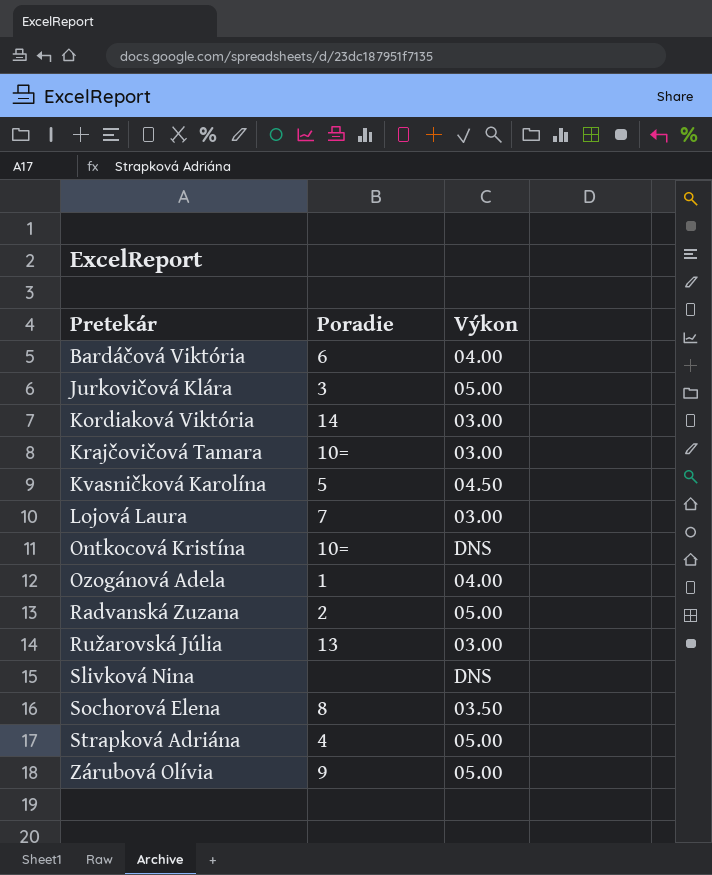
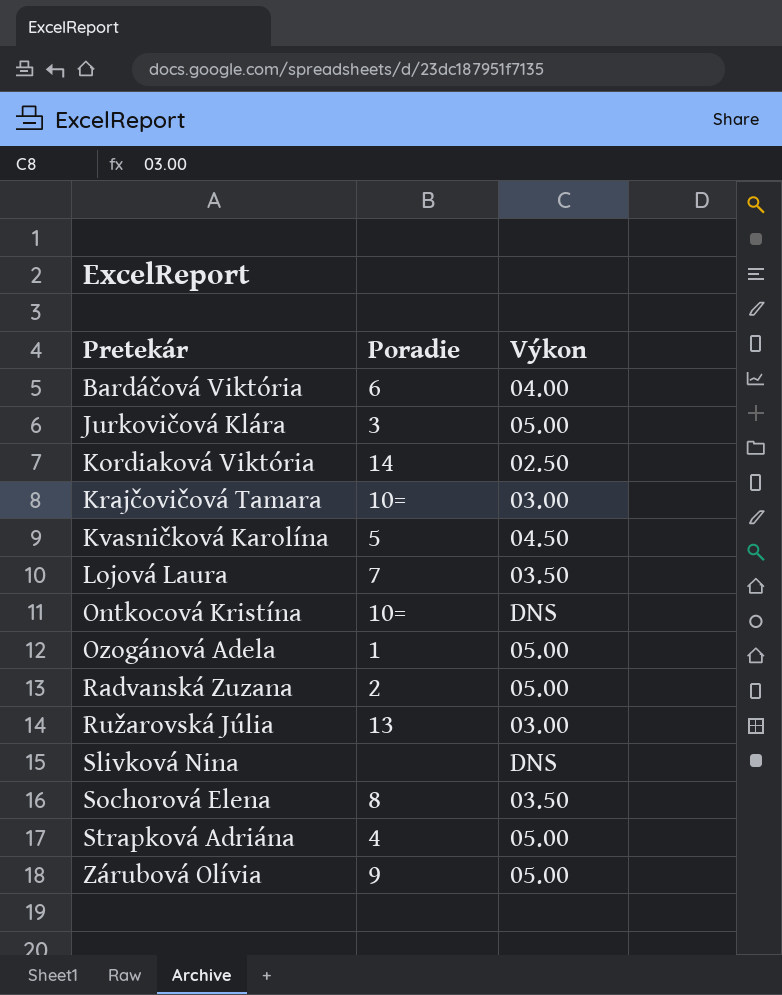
Kordiaková Viktória | Výkon: 03.00 -> 02.50
Lojová Laura | Výkon: 03.00 -> 03.50
Ozogánová Adela | Výkon: 04.00 -> 05.00

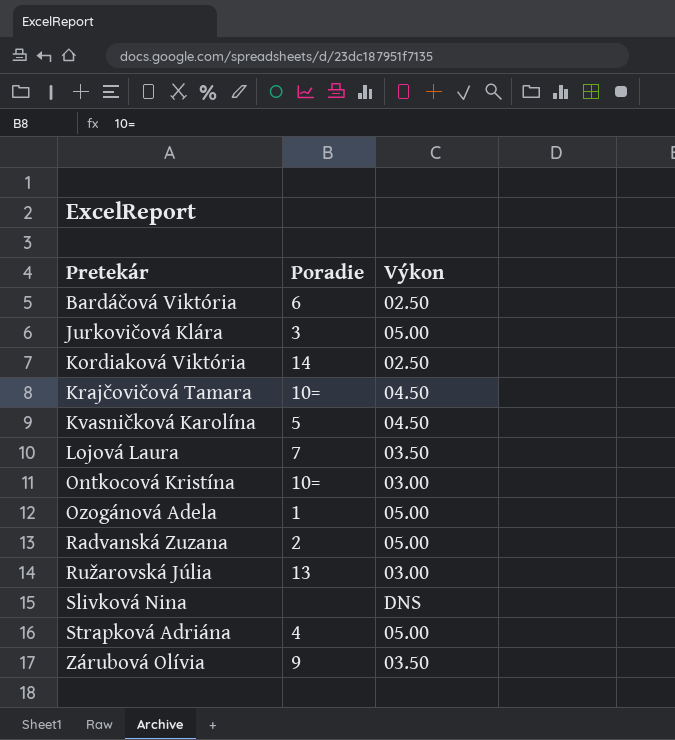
row Sochorová Elena: 8 | 03.50 -> none
Bardáčová Viktória | Výkon: 04.00 -> 02.50
Krajčovičová Tamara | Výkon: 03.00 -> 04.50
Ontkocová Kristína | Výkon: DNS -> 03.00
Zárubová Olívia | Výkon: 05.00 -> 03.50

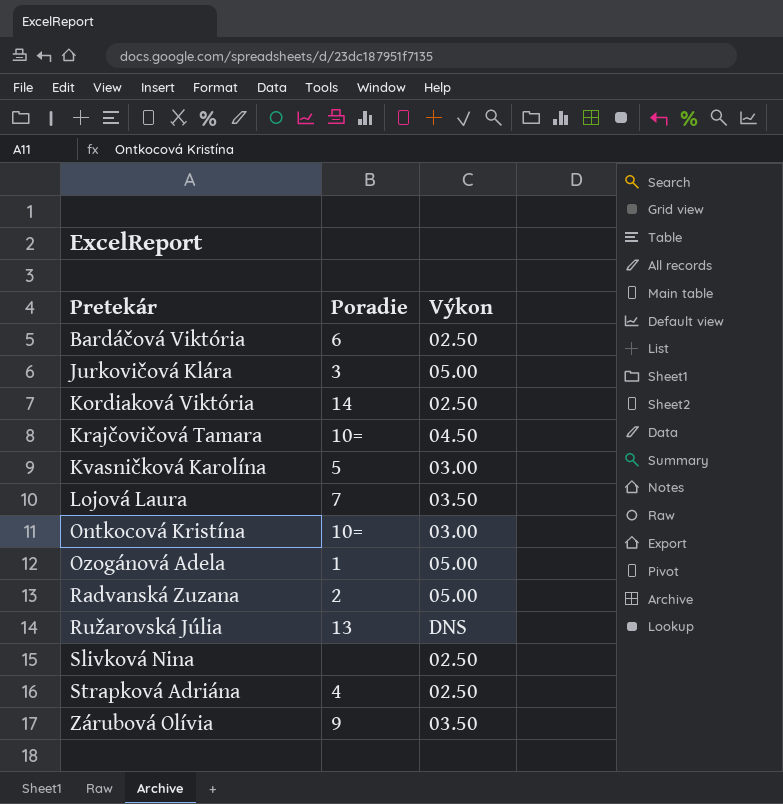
Kvasničková Karolína | Výkon: 04.50 -> 03.00
Ružarovská Júlia | Výkon: 03.00 -> DNS
Slivková Nina | Výkon: DNS -> 02.50
Strapková Adriána | Výkon: 05.00 -> 02.50

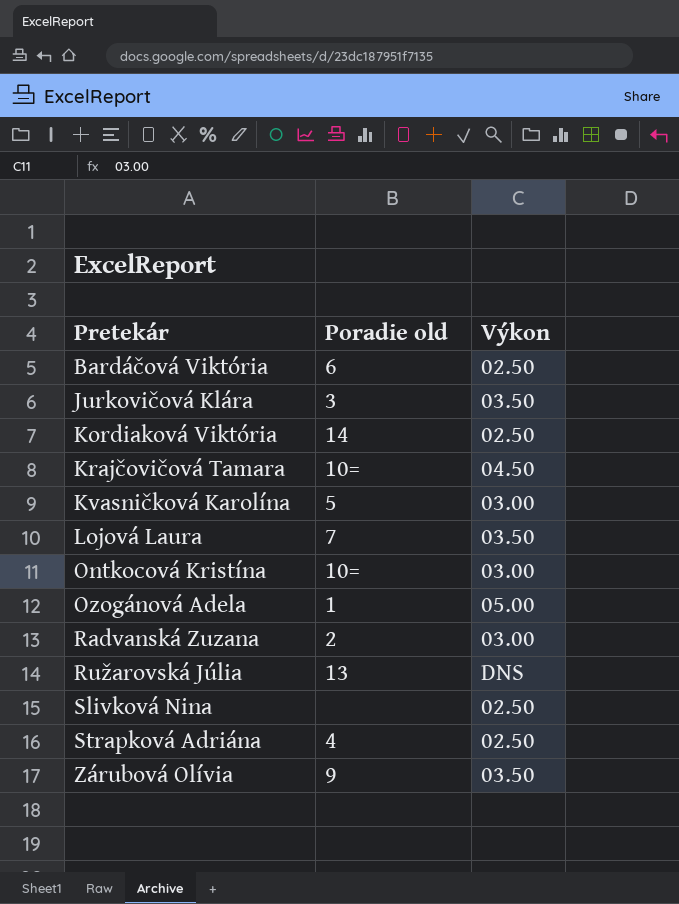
column name: Poradie -> Poradie old
Jurkovičová Klára | Výkon: 05.00 -> 03.50
Radvanská Zuzana | Výkon: 05.00 -> 03.00

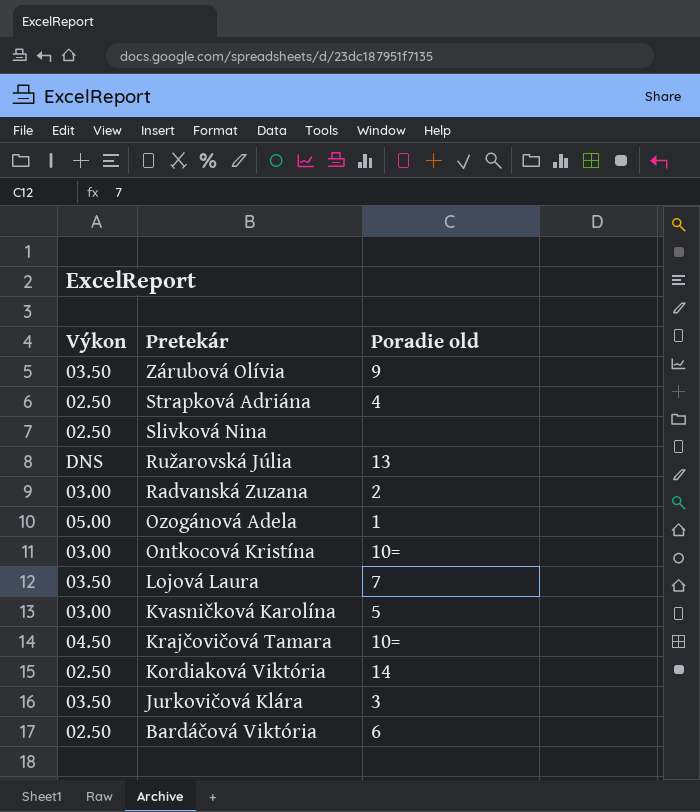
row order: Pretekár ascending -> Pretekár descending
column Výkon | position: 3 -> 1

